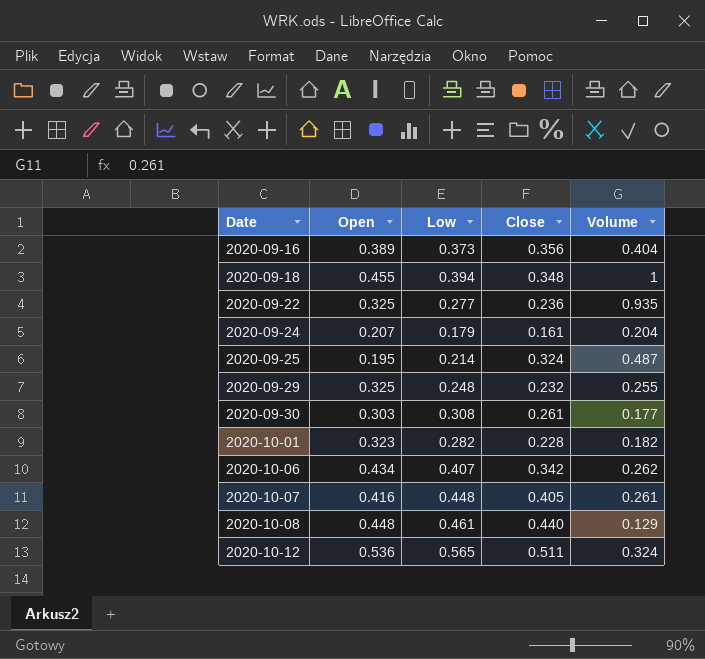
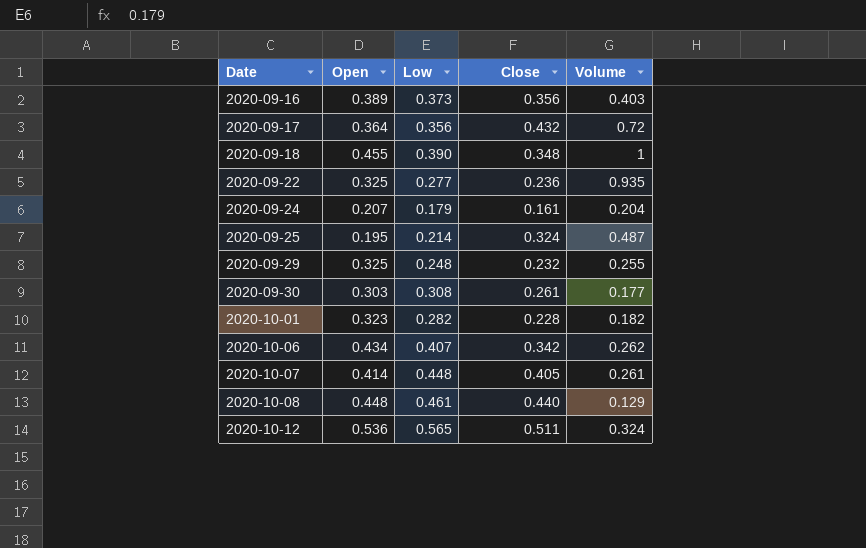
2020-09-16 | Volume: 0.404 -> 0.403
row 2020-09-17: none -> 0.364 | 0.356 | 0.432 | 0.72
2020-09-18 | Low: 0.394 -> 0.390
2020-10-07 | Open: 0.416 -> 0.414

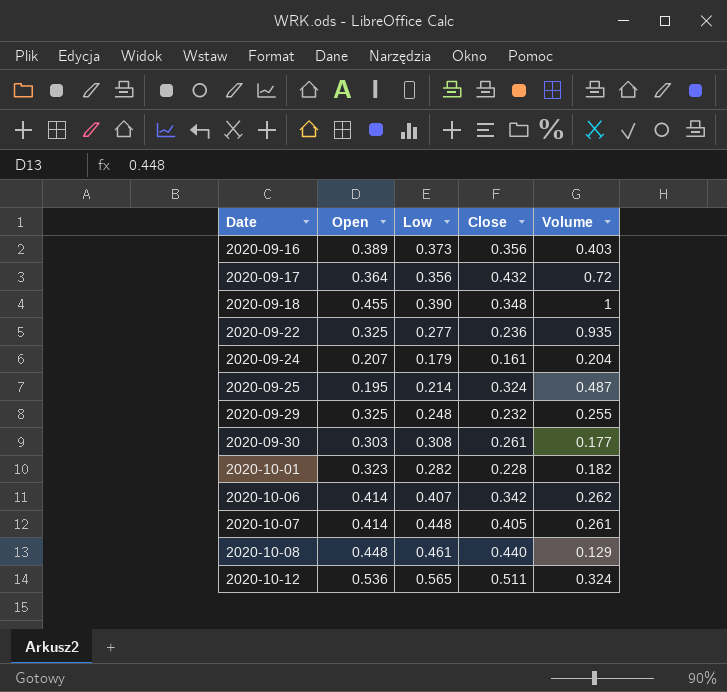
2020-10-06 | Open: 0.434 -> 0.414

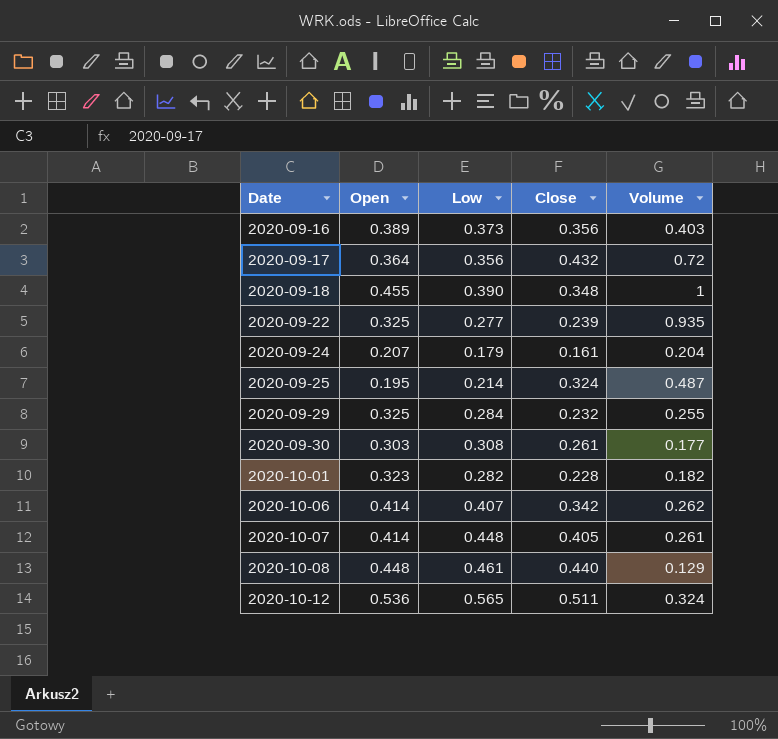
2020-09-22 | Close: 0.236 -> 0.239
2020-09-29 | Low: 0.248 -> 0.284

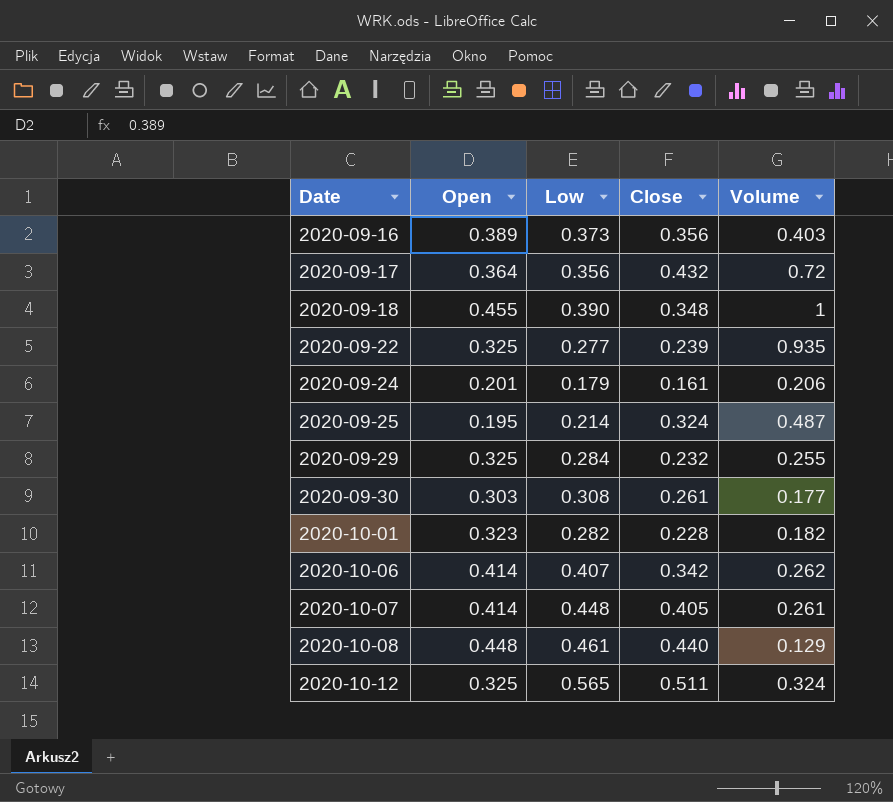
2020-09-24 | Open: 0.207 -> 0.201
2020-09-24 | Volume: 0.204 -> 0.206
2020-10-12 | Open: 0.536 -> 0.325

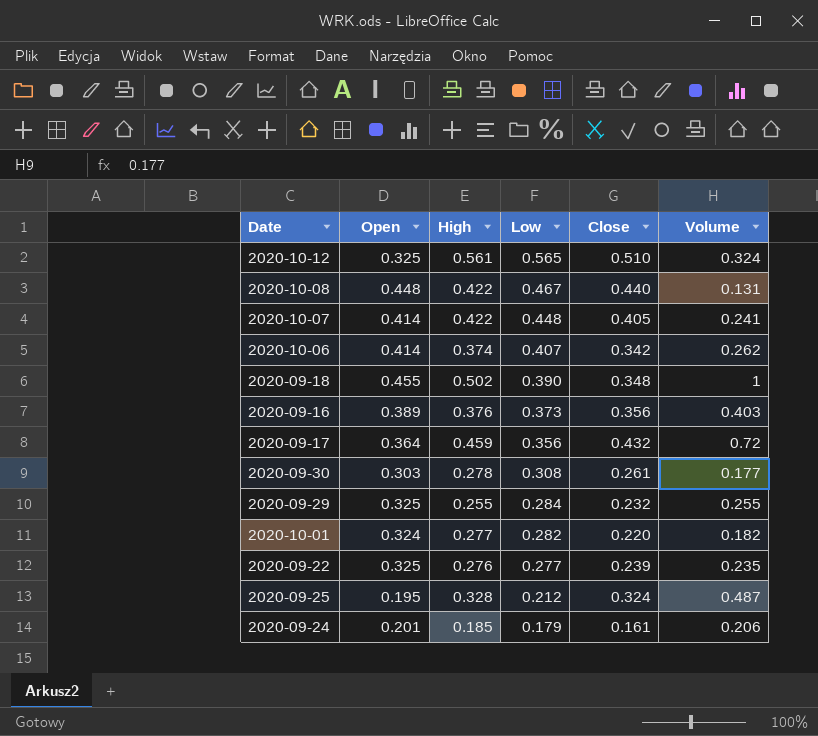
row order: Date ascending -> Low descending
column High | position: none -> 3
2020-10-12 | Close: 0.511 -> 0.510
2020-10-08 | Low: 0.461 -> 0.467
2020-10-08 | Volume: 0.129 -> 0.131
2020-10-07 | Volume: 0.261 -> 0.241
2020-10-01 | Open: 0.323 -> 0.324
2020-10-01 | Close: 0.228 -> 0.220
2020-09-22 | Volume: 0.935 -> 0.235
2020-09-25 | Low: 0.214 -> 0.212

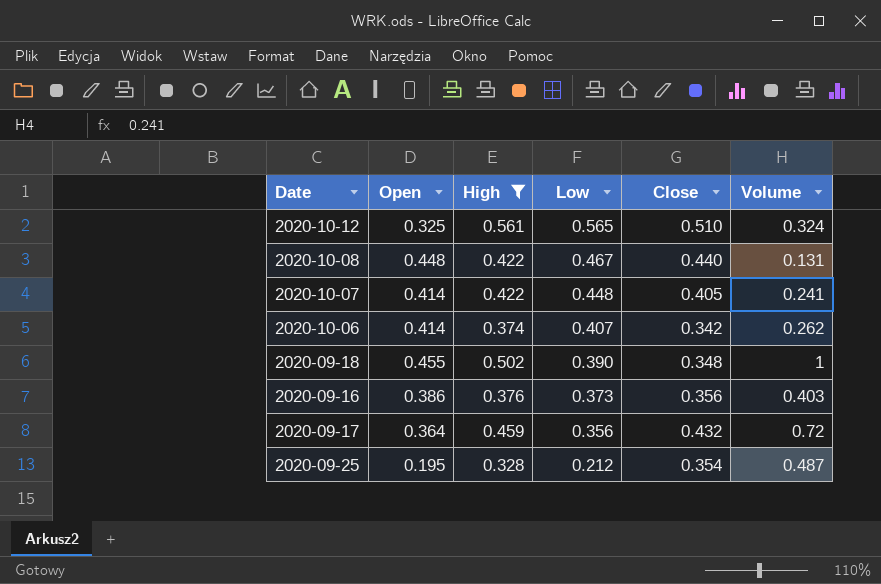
filter: none -> High >= 0.328
2020-09-16 | Open: 0.389 -> 0.386
2020-09-25 | Close: 0.324 -> 0.354

